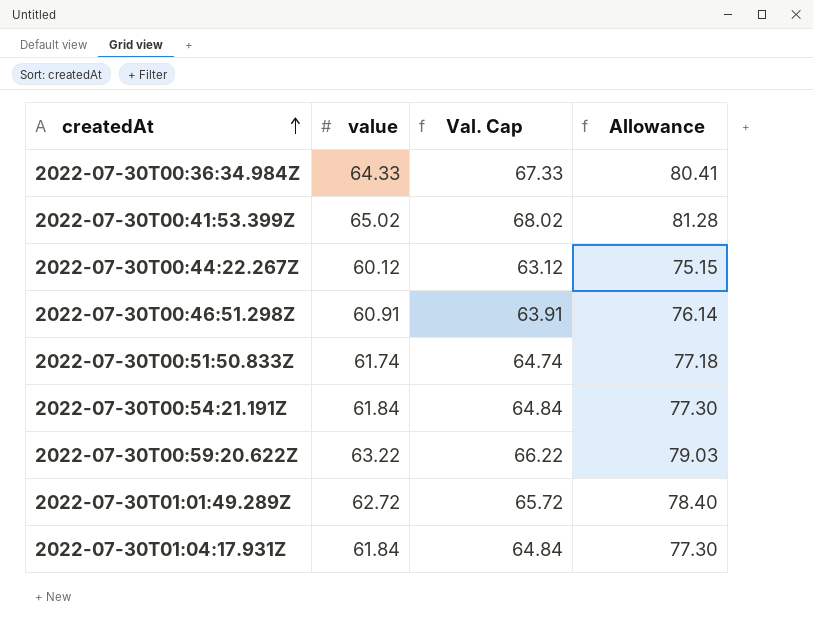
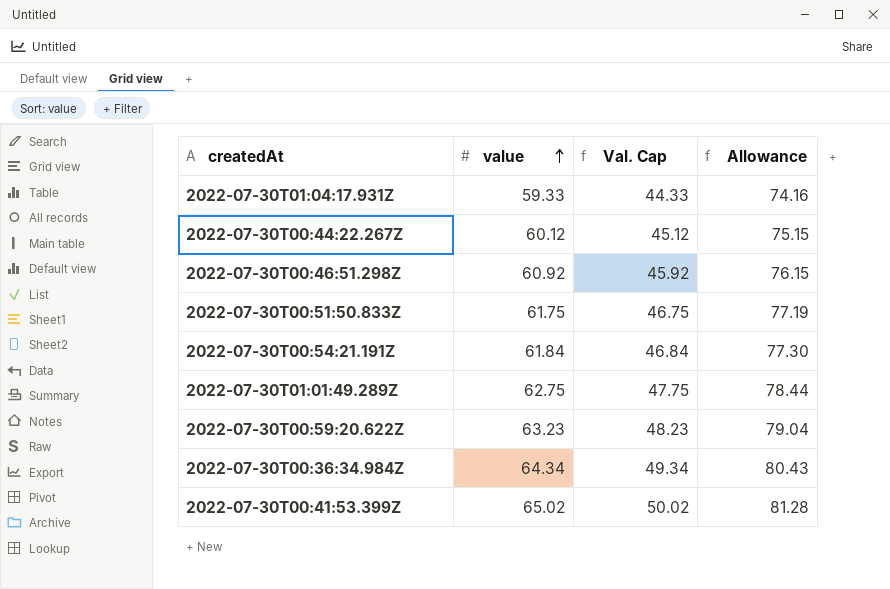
row order: createdAt ascending -> value ascending
column Val. Cap | formula: [value] + 3 -> [value] - 15
2022-07-30T01:04:17.931Z | value: 61.84 -> 59.33
2022-07-30T01:04:17.931Z | Allowance: 77.30 -> 74.16
2022-07-30T00:46:51.298Z | value: 60.91 -> 60.92
2022-07-30T00:46:51.298Z | Allowance: 76.14 -> 76.15
2022-07-30T00:51:50.833Z | value: 61.74 -> 61.75
2022-07-30T00:51:50.833Z | Allowance: 77.18 -> 77.19
2022-07-30T01:01:49.289Z | value: 62.72 -> 62.75
2022-07-30T01:01:49.289Z | Allowance: 78.40 -> 78.44
2022-07-30T00:59:20.622Z | value: 63.22 -> 63.23
2022-07-30T00:59:20.622Z | Allowance: 79.03 -> 79.04
2022-07-30T00:36:34.984Z | value: 64.33 -> 64.34
2022-07-30T00:36:34.984Z | Allowance: 80.41 -> 80.43

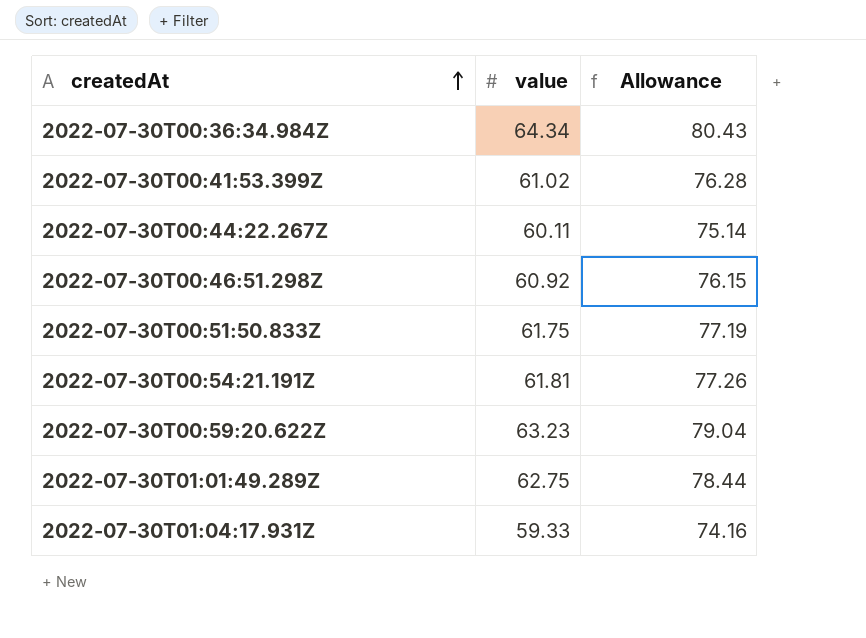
row order: value ascending -> createdAt ascending
column Val. Cap | formula: [value] - 15 -> none
2022-07-30T00:41:53.399Z | value: 65.02 -> 61.02
2022-07-30T00:41:53.399Z | Allowance: 81.28 -> 76.28
2022-07-30T00:44:22.267Z | value: 60.12 -> 60.11
2022-07-30T00:44:22.267Z | Allowance: 75.15 -> 75.14
2022-07-30T00:54:21.191Z | value: 61.84 -> 61.81
2022-07-30T00:54:21.191Z | Allowance: 77.30 -> 77.26

